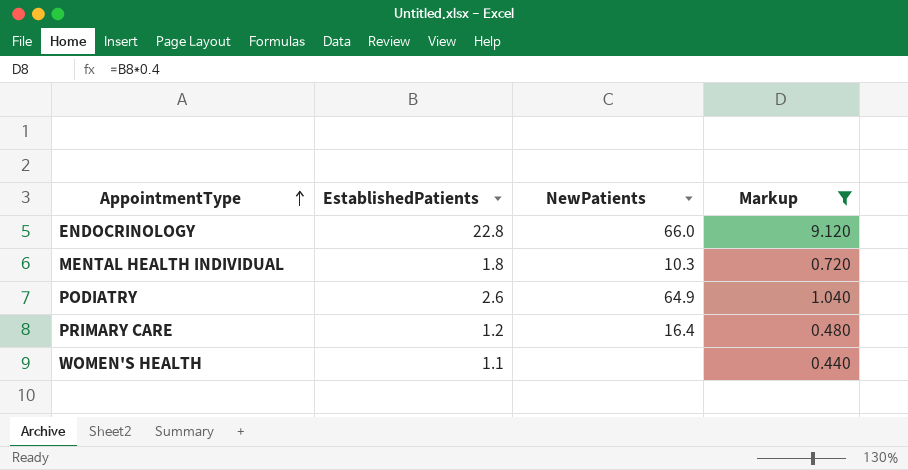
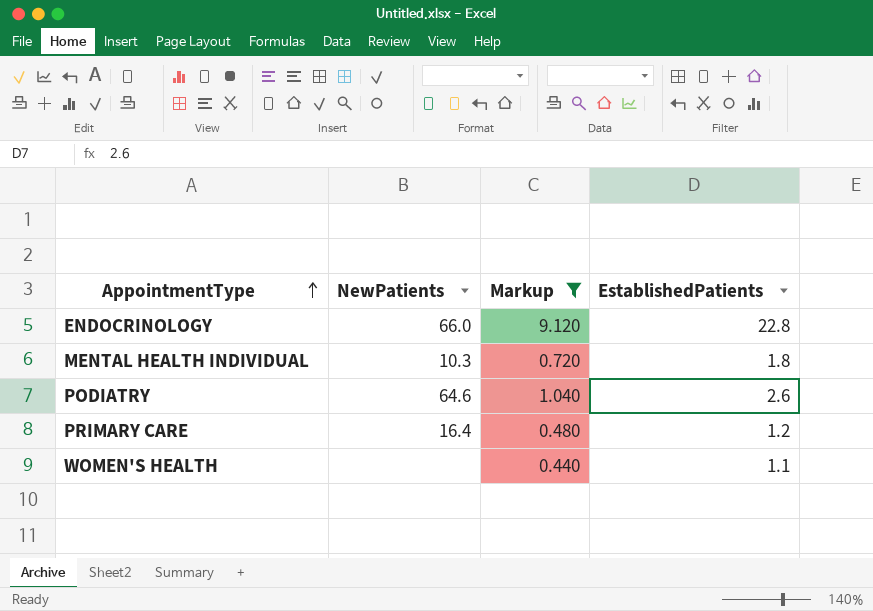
column EstablishedPatients | position: 2 -> 4
PODIATRY | NewPatients: 64.9 -> 64.6

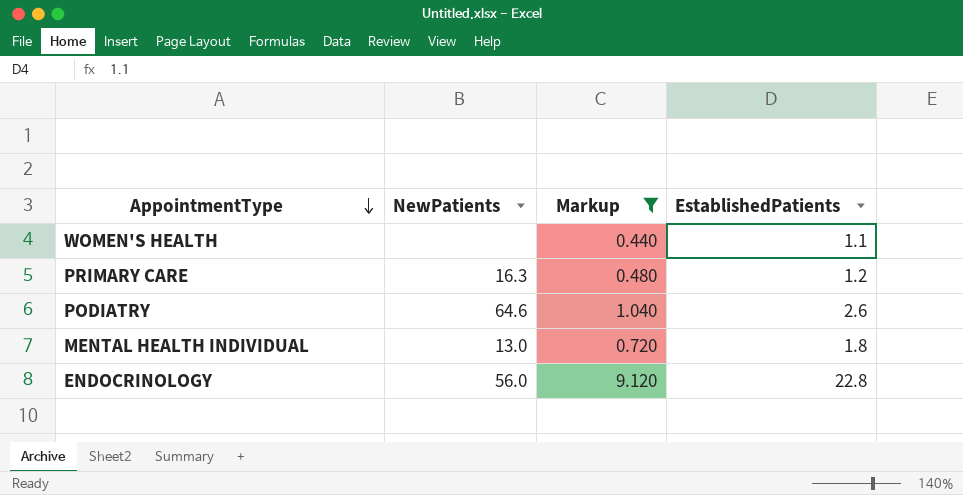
row order: AppointmentType ascending -> AppointmentType descending
PRIMARY CARE | NewPatients: 16.4 -> 16.3
MENTAL HEALTH INDIVIDUAL | NewPatients: 10.3 -> 13.0
ENDOCRINOLOGY | NewPatients: 66.0 -> 56.0

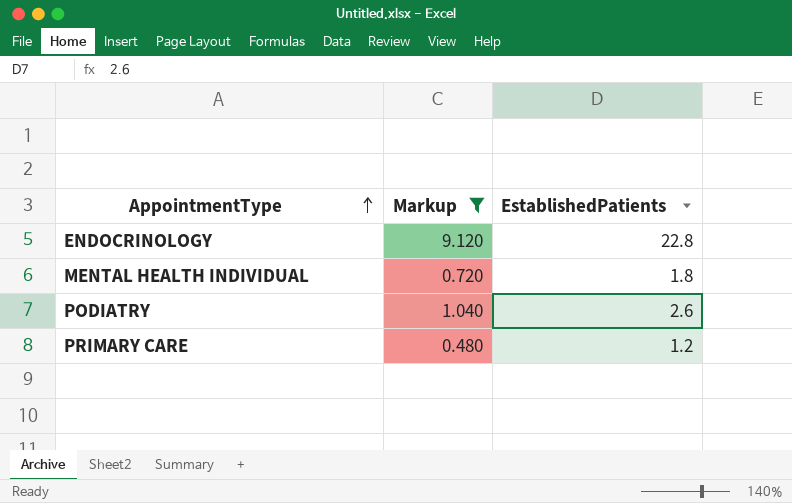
row order: AppointmentType descending -> AppointmentType ascending
column NewPatients | position: 2 -> none
row WOMEN'S HEALTH: none | 0.440 | 1.1 -> none

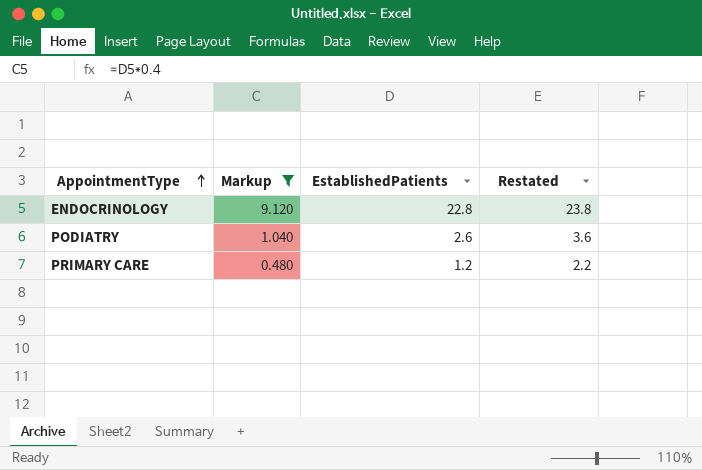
column Restated | formula: none -> [EstablishedPatients] + 1
row MENTAL HEALTH INDIVIDUAL: 0.720 | 1.8 -> none

